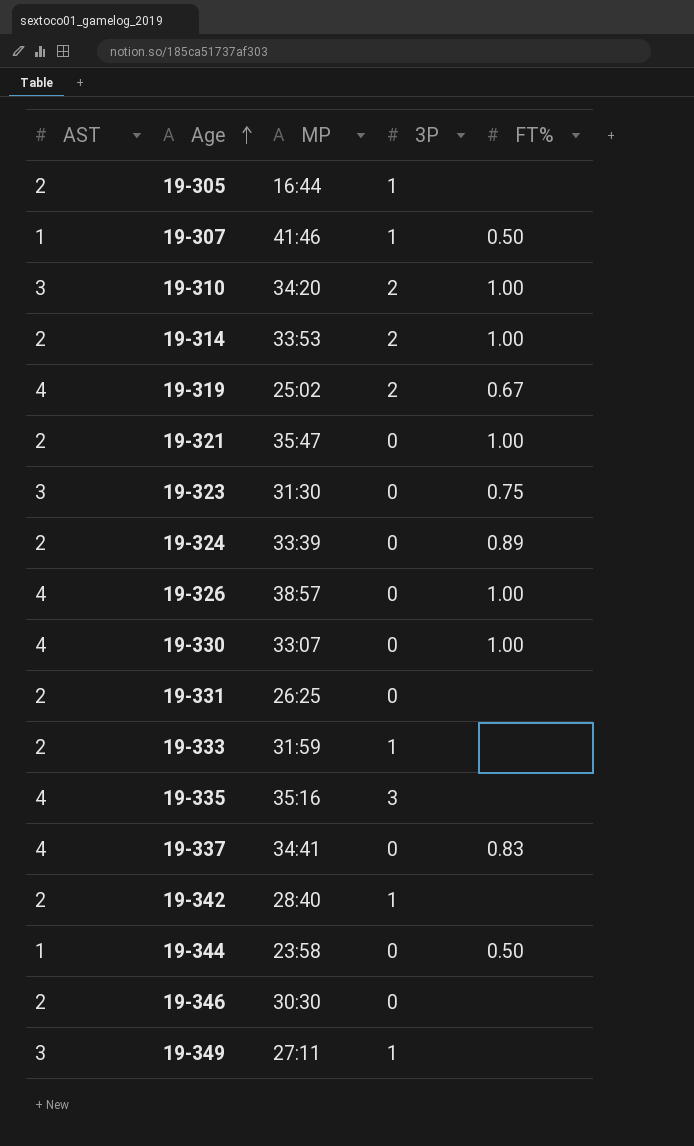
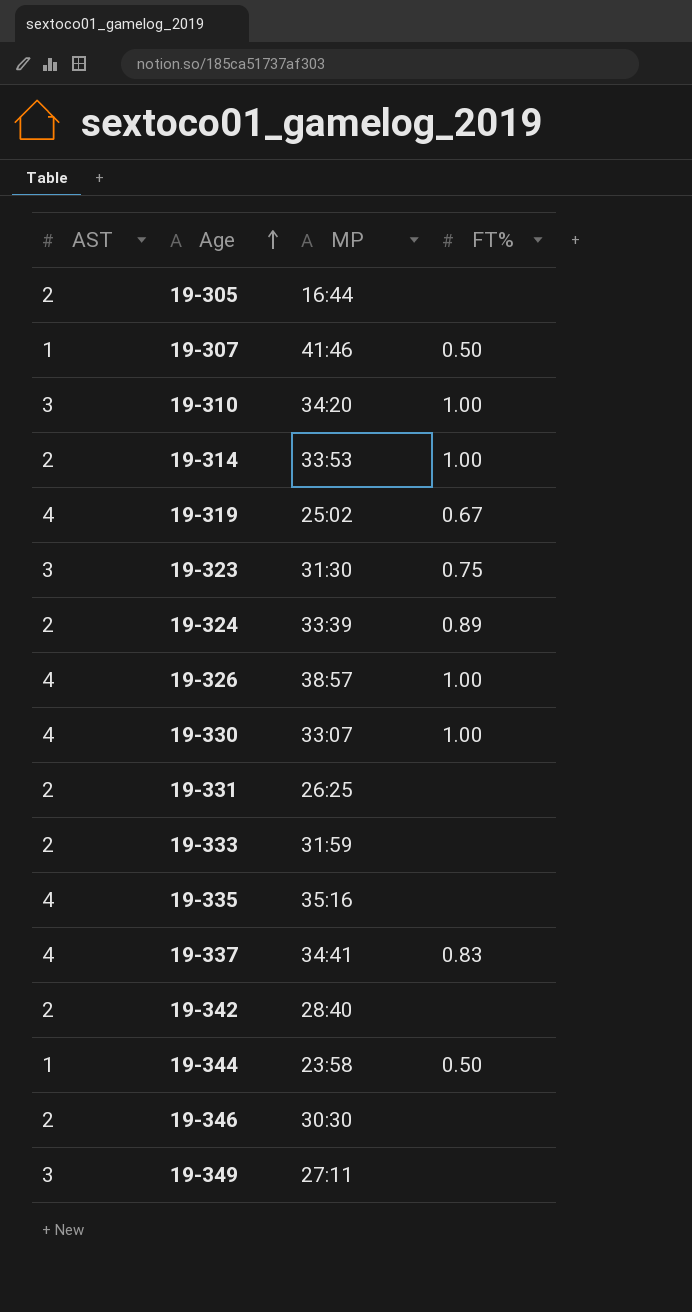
column 3P | position: 4 -> none
row 19-321: 2 | 35:47 | 0 | 1.00 -> none

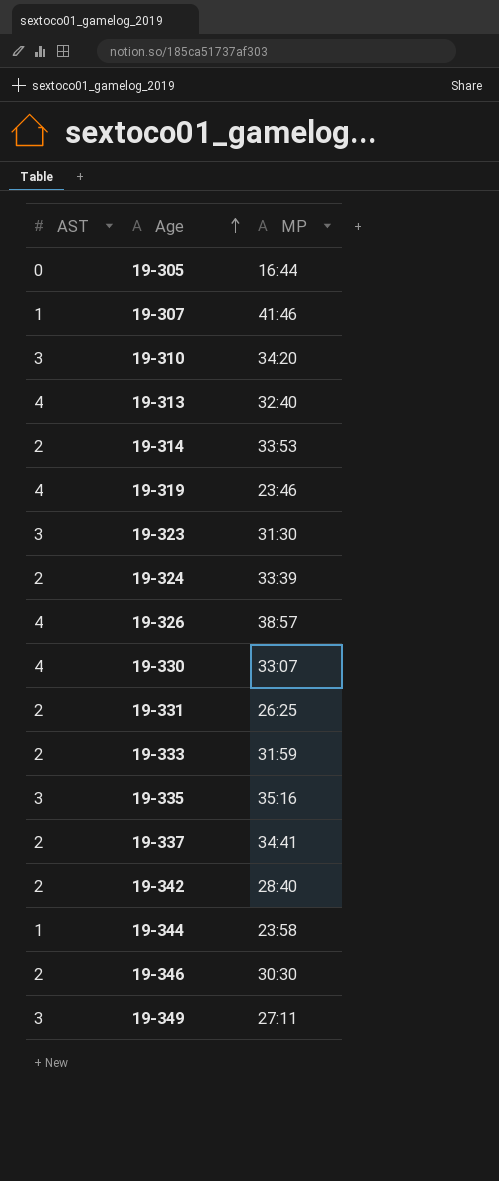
column FT% | position: 4 -> none
19-305 | AST: 2 -> 0
row 19-313: none -> 4 | 32:40
19-319 | MP: 25:02 -> 23:46
19-335 | AST: 4 -> 3
19-337 | AST: 4 -> 2

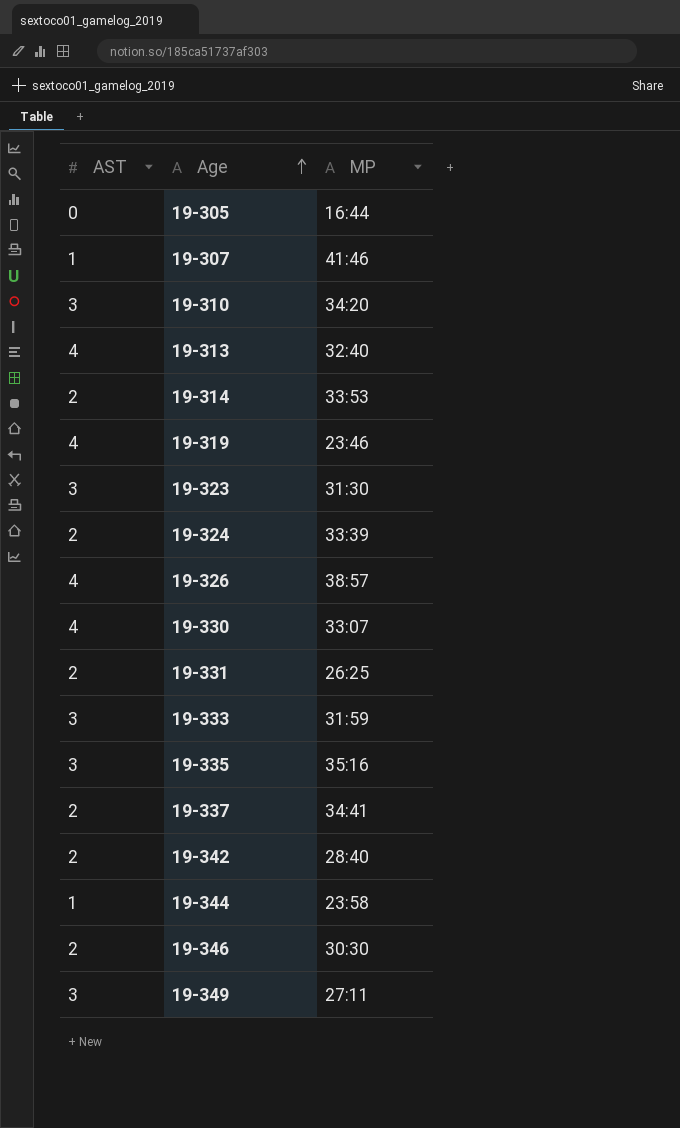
19-333 | AST: 2 -> 3

